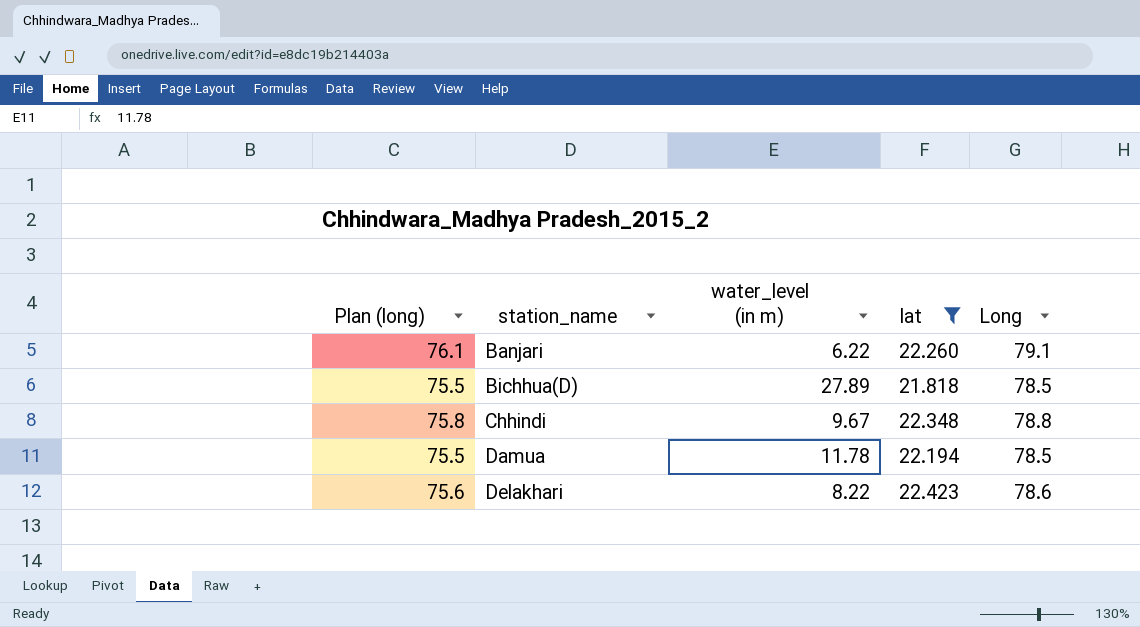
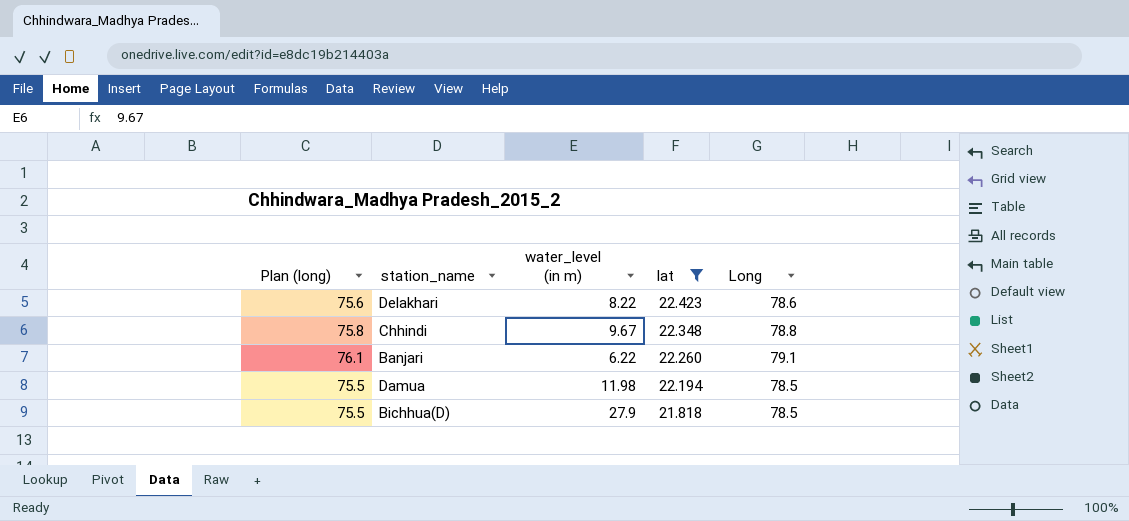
row order: station_name ascending -> lat descending
Damua | water_level (in m): 11.78 -> 11.98
Bichhua(D) | water_level (in m): 27.89 -> 27.9

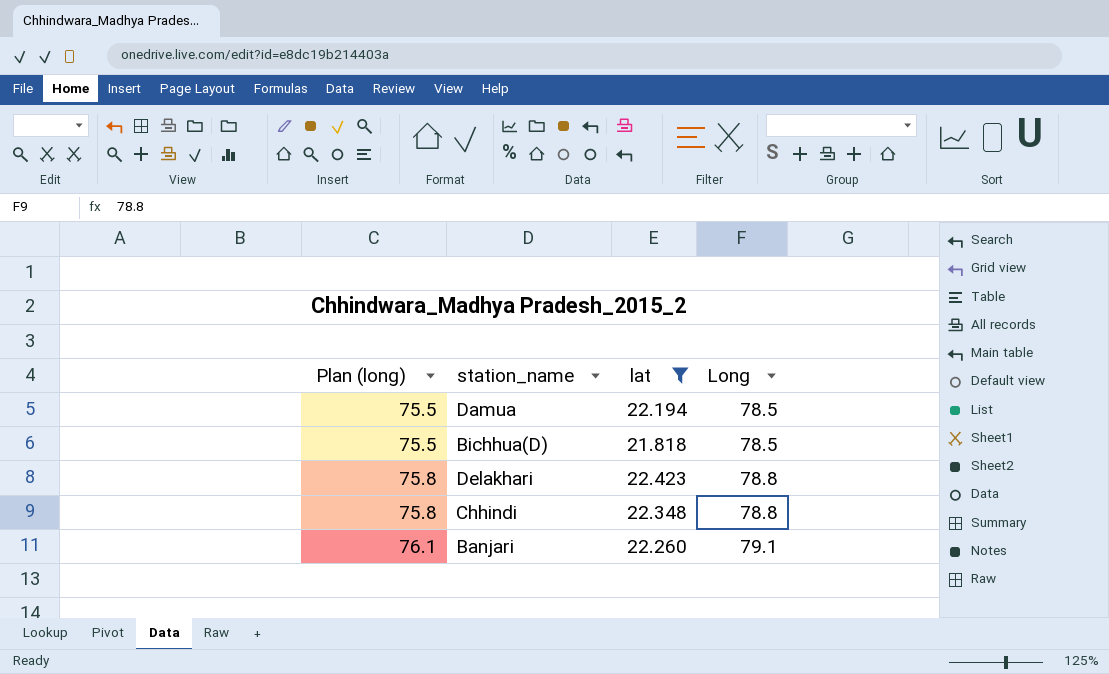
row order: lat descending -> Plan (long) ascending
column water_level (in m) | position: 3 -> none
Delakhari | Plan (long): 75.6 -> 75.8
Delakhari | Long: 78.6 -> 78.8

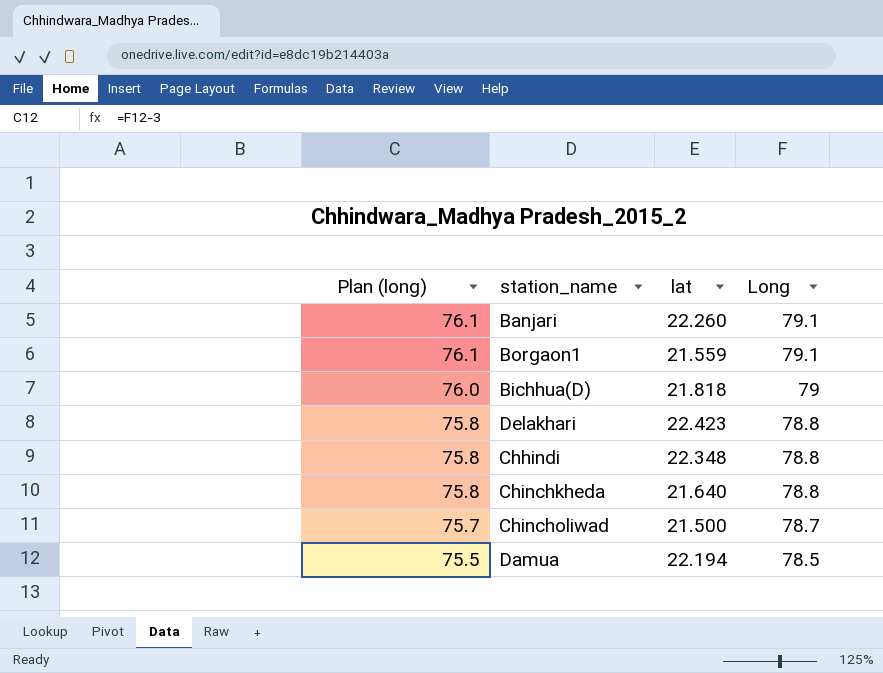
filter: lat >= 21.818 -> none
row order: Plan (long) ascending -> Plan (long) descending
Bichhua(D) | Plan (long): 75.5 -> 76.0
Bichhua(D) | Long: 78.5 -> 79

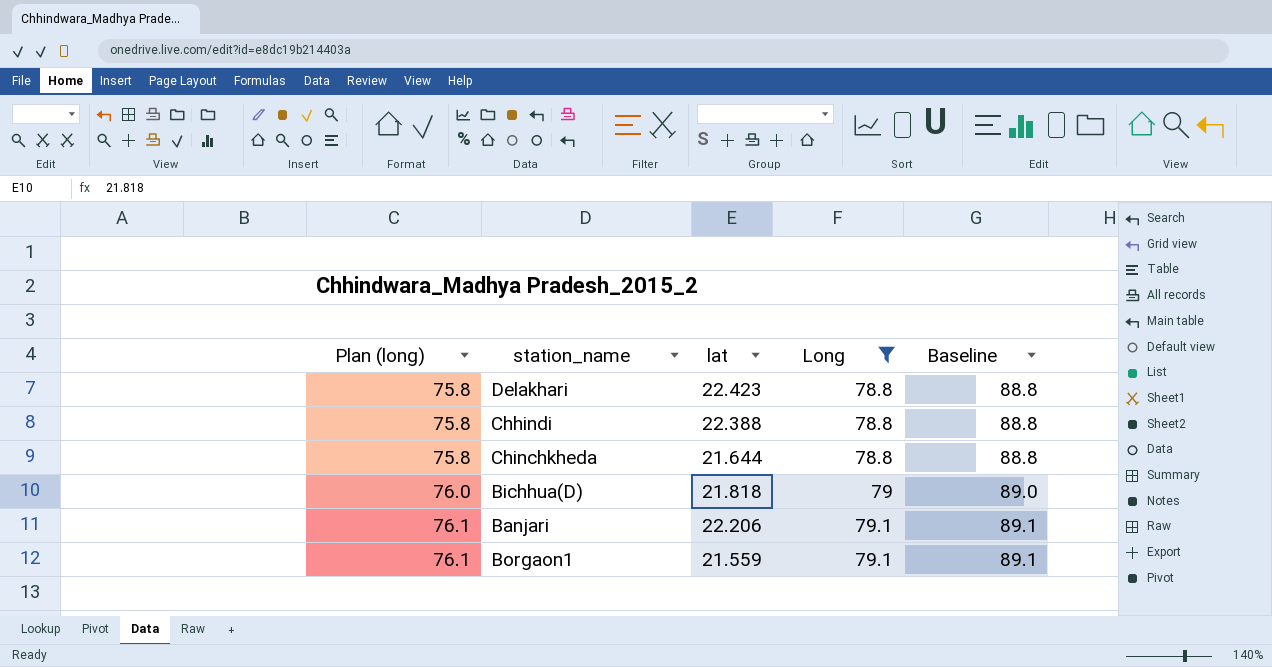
filter: none -> Long >= 78.8
row order: Plan (long) descending -> Plan (long) ascending
column Baseline | formula: none -> [Long] + 10
Chhindi | lat: 22.348 -> 22.388
Chinchkheda | lat: 21.640 -> 21.644
Banjari | lat: 22.260 -> 22.206

